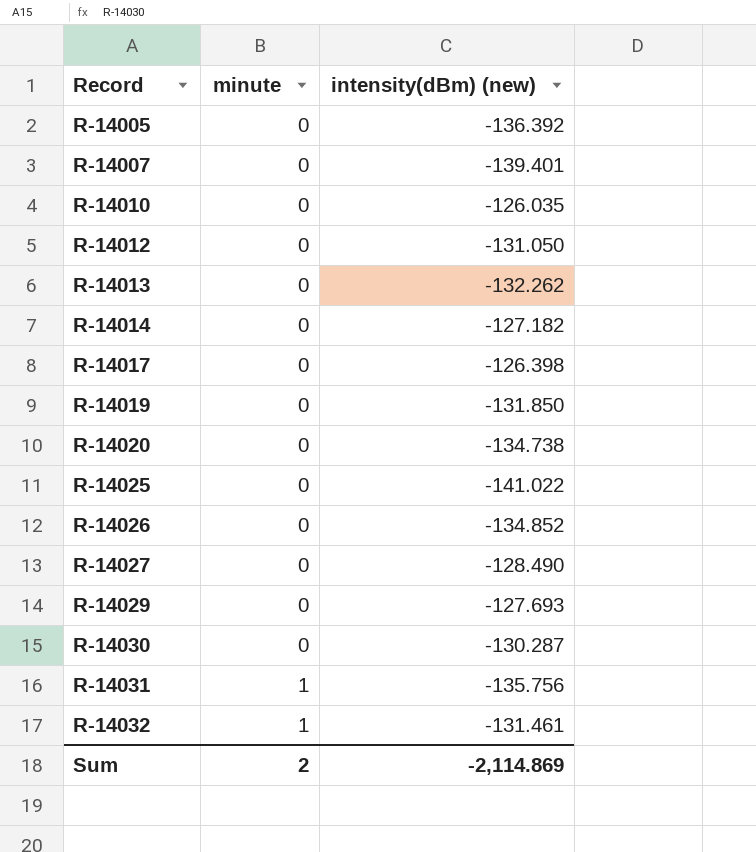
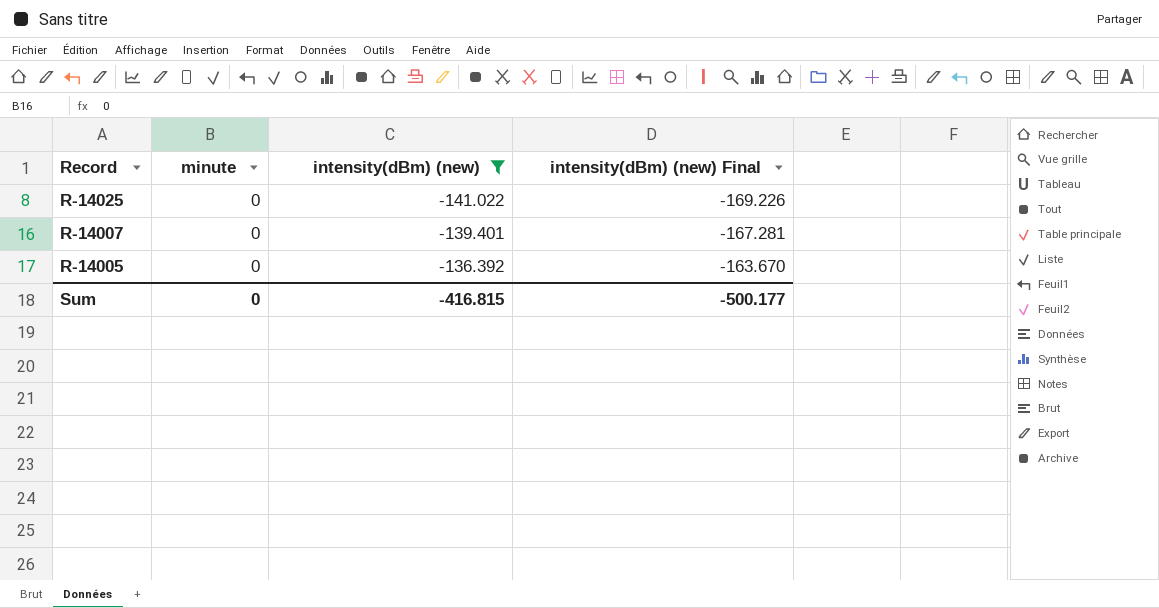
filter: none -> intensity(dBm) (new) <= -136.392
row order: Record ascending -> Record descending
column intensity(dBm) (new) Final | formula: none -> [intensity(dBm) (new)] * 1.2
Sum | minute: 2 -> 0
Sum | intensity(dBm) (new): -2,114.869 -> -416.815

